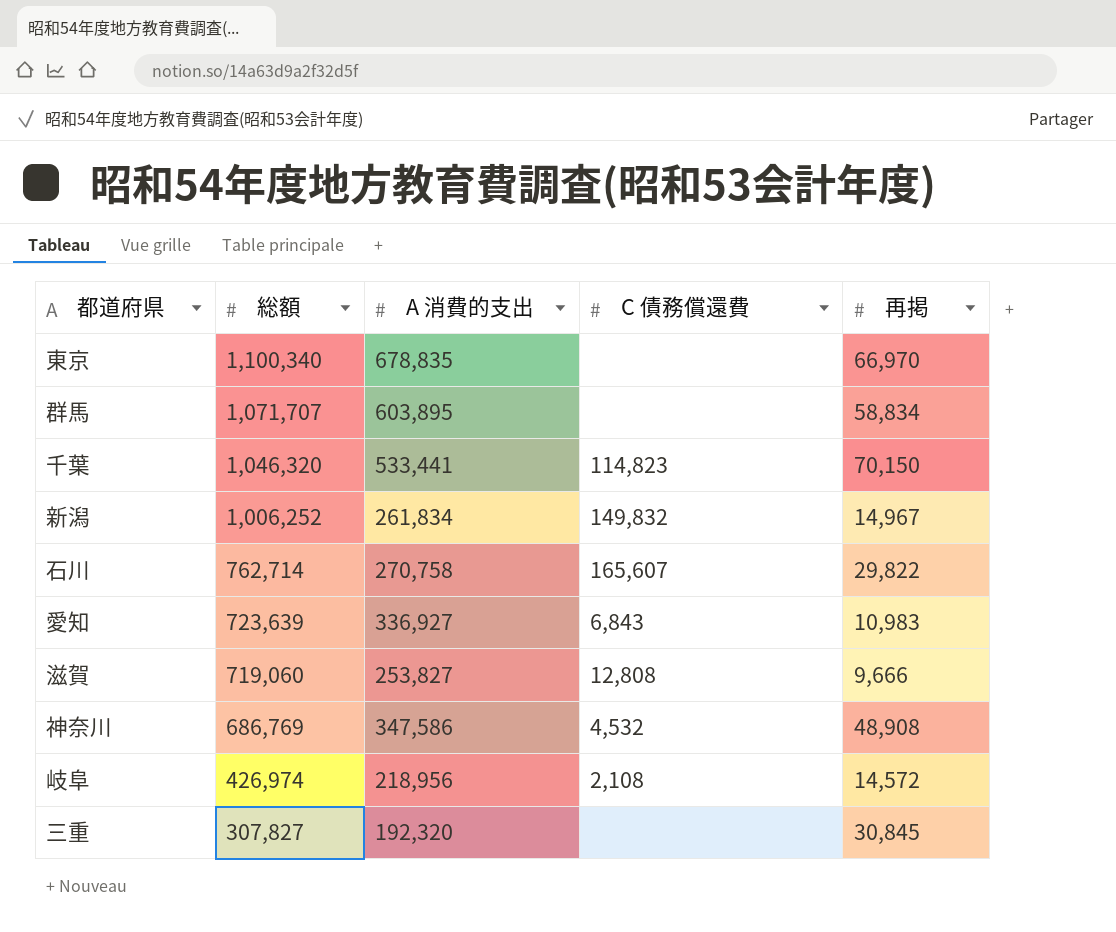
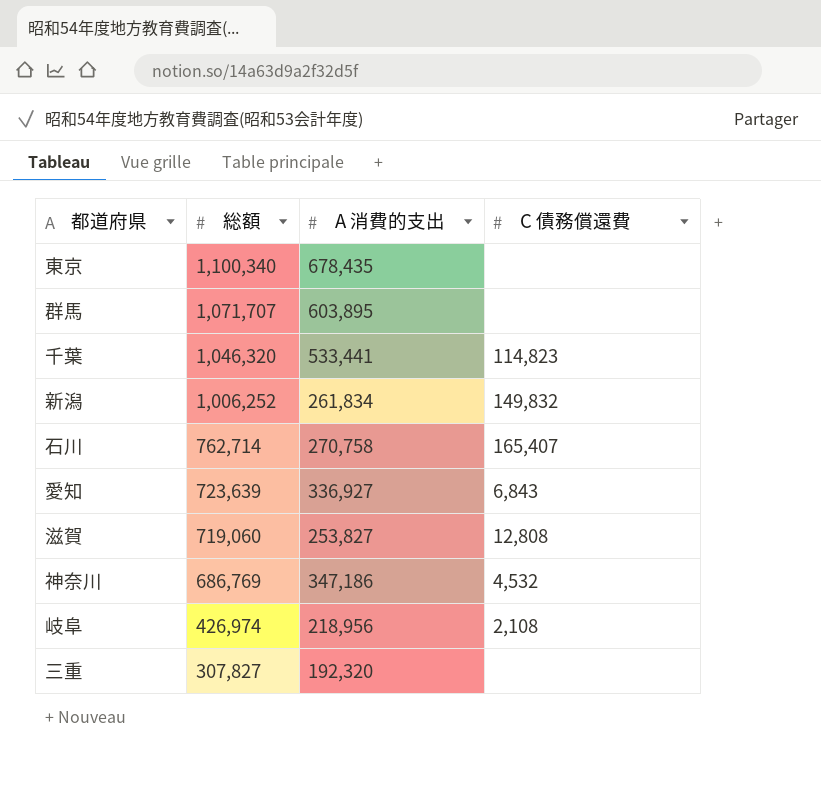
column 再掲 | position: 5 -> none
東京 | A 消費的支出: 678,835 -> 678,435
石川 | C 債務償還費: 165,607 -> 165,407
神奈川 | A 消費的支出: 347,586 -> 347,186

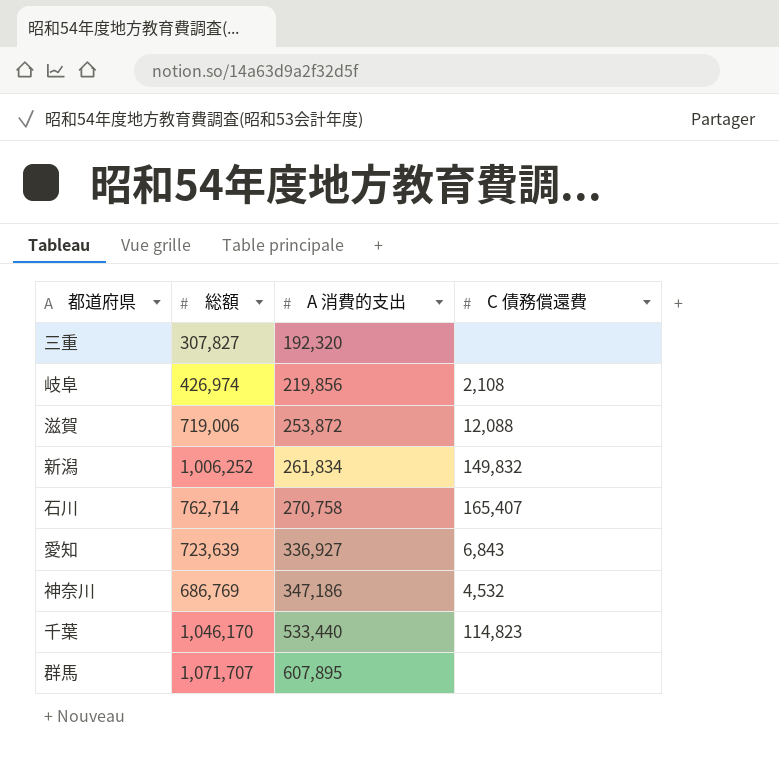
row order: 総額 descending -> A 消費的支出 ascending
row 東京: 1,100,340 | 678,435 | none -> none
岐阜 | A 消費的支出: 218,956 -> 219,856
滋賀 | 総額: 719,060 -> 719,006
滋賀 | A 消費的支出: 253,827 -> 253,872
滋賀 | C 債務償還費: 12,808 -> 12,088
千葉 | 総額: 1,046,320 -> 1,046,170
千葉 | A 消費的支出: 533,441 -> 533,440
群馬 | A 消費的支出: 603,895 -> 607,895

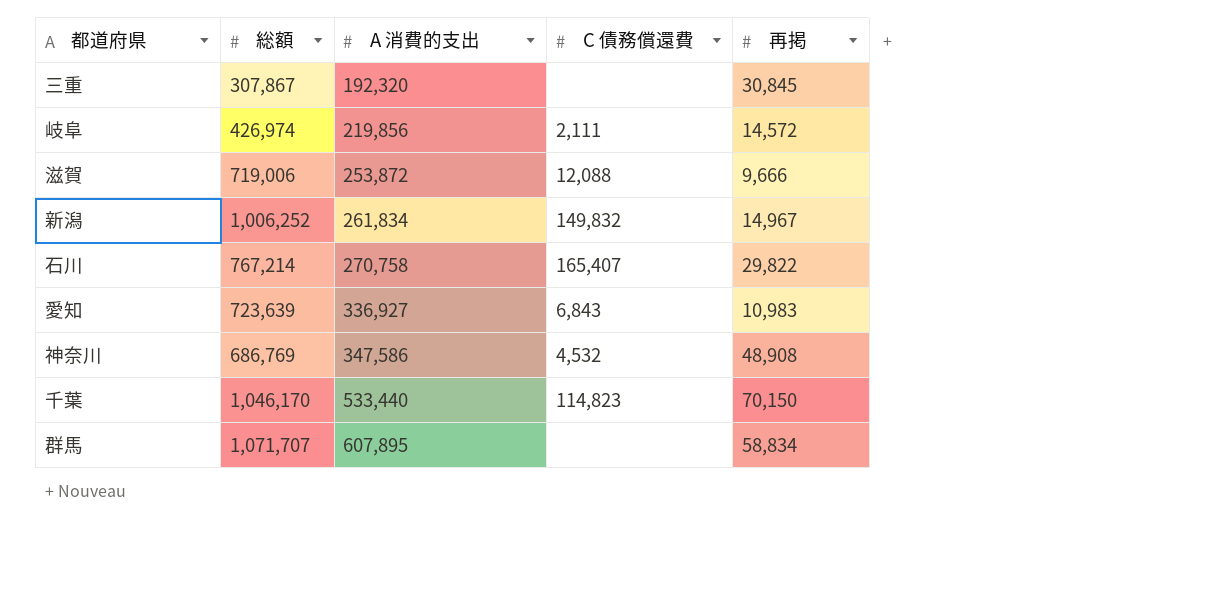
column 再掲 | position: none -> 5
三重 | 総額: 307,827 -> 307,867
岐阜 | C 債務償還費: 2,108 -> 2,111
石川 | 総額: 762,714 -> 767,214
神奈川 | A 消費的支出: 347,186 -> 347,586

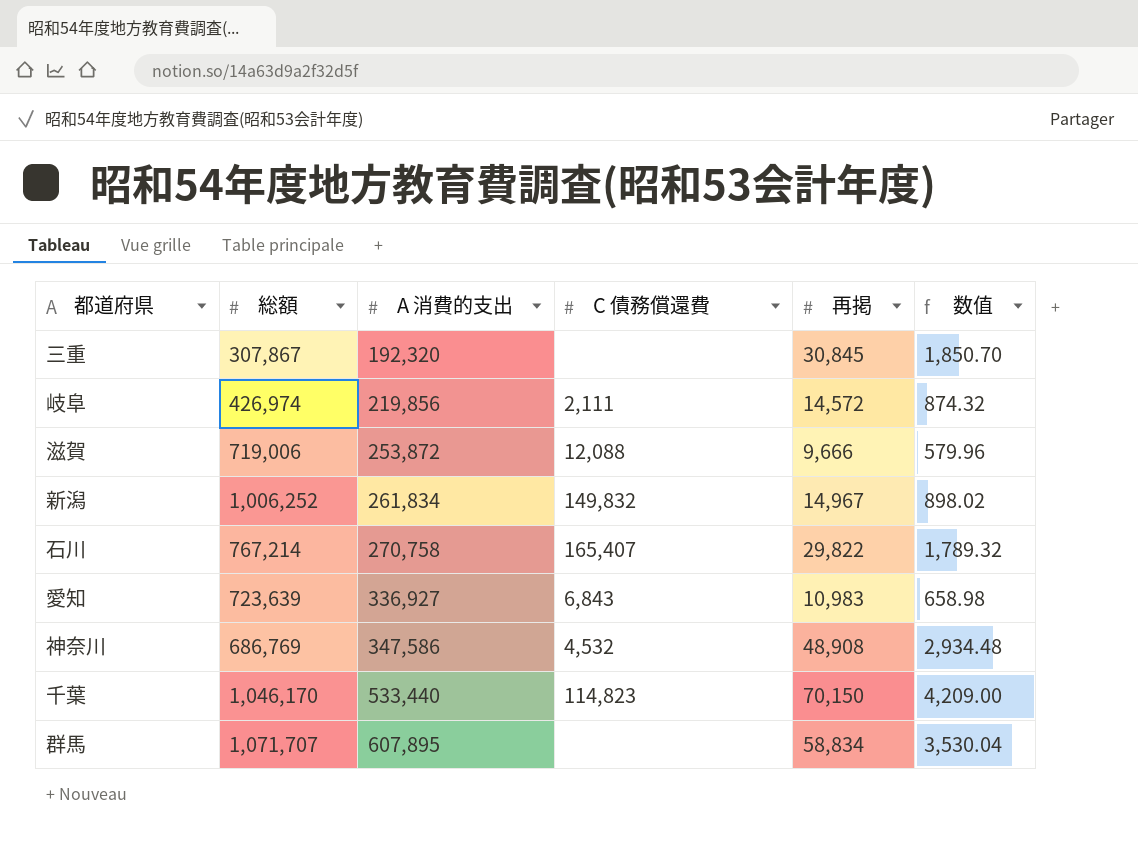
column 数值 | formula: none -> [再掲] * 0.06

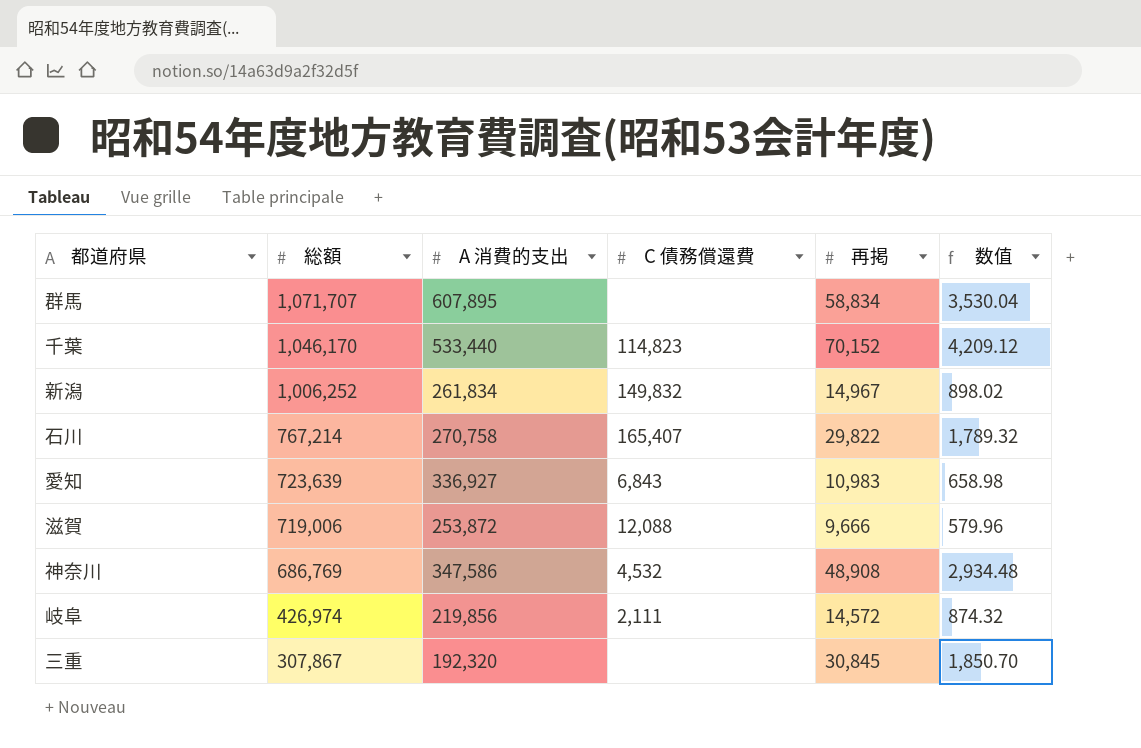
row order: A 消費的支出 ascending -> 総額 descending
千葉 | 再掲: 70,150 -> 70,152
千葉 | 数值: 4,209.00 -> 4,209.12

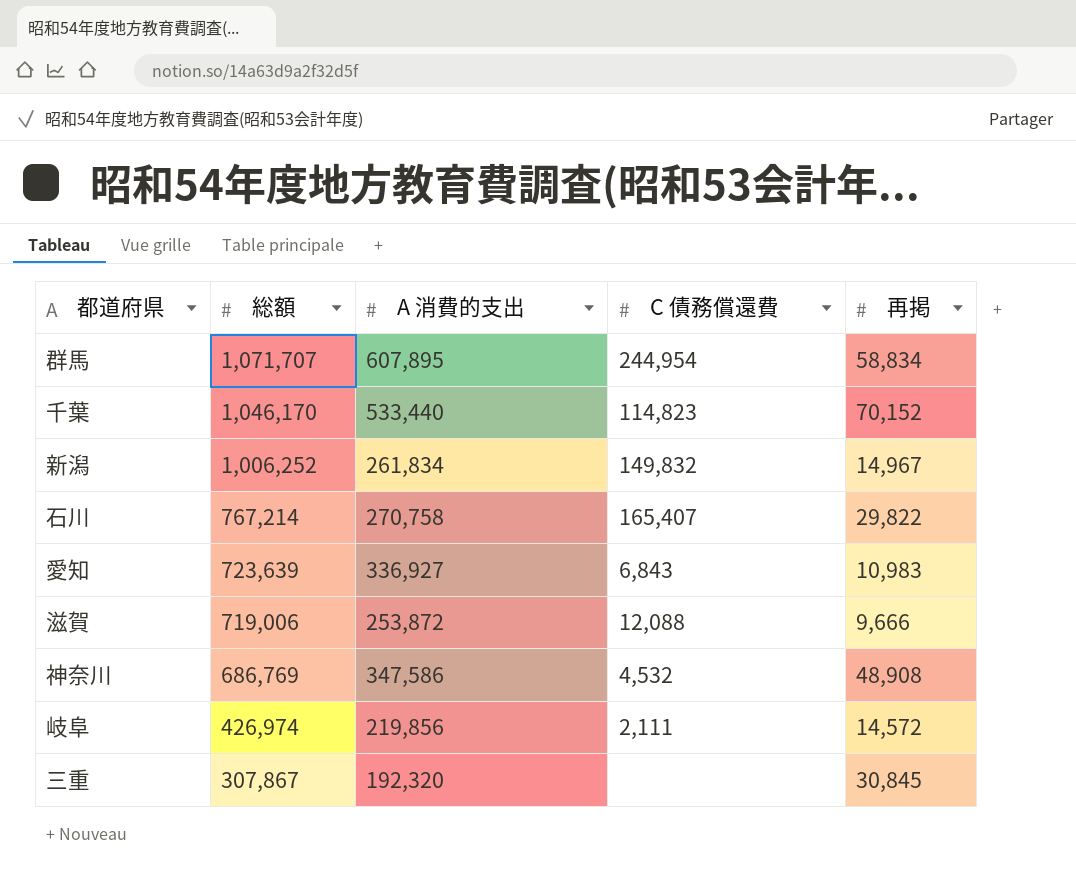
column 数值 | formula: [再掲] * 0.06 -> none
群馬 | C 債務償還費: none -> 244,954

